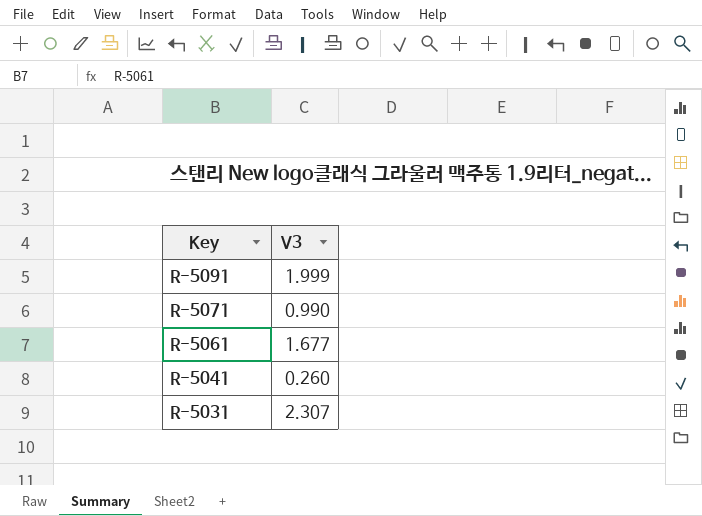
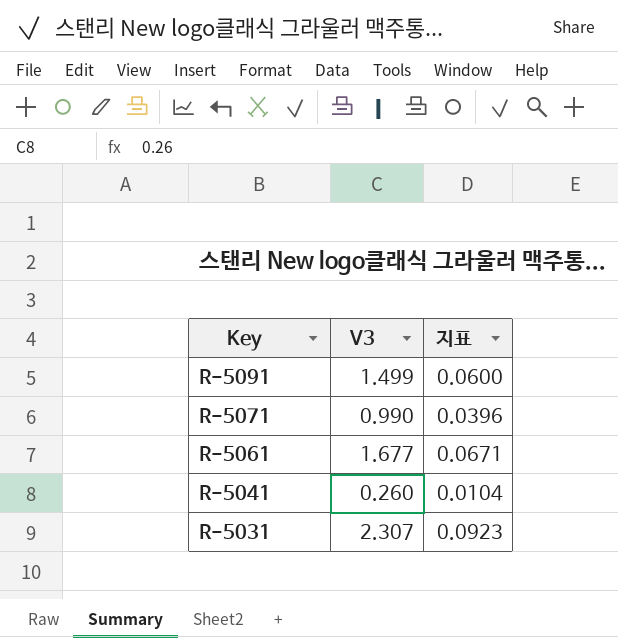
column 지표 | formula: none -> [V3] * 0.04
R-5091 | V3: 1.999 -> 1.499

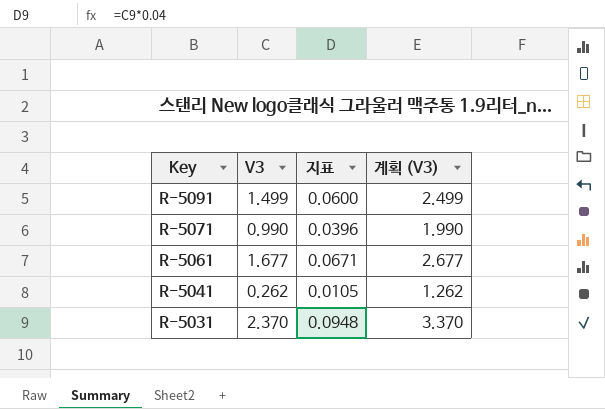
column 계획 (V3) | formula: none -> [V3] + 1
R-5041 | V3: 0.260 -> 0.262
R-5041 | 지표: 0.0104 -> 0.0105
R-5031 | V3: 2.307 -> 2.370
R-5031 | 지표: 0.0923 -> 0.0948

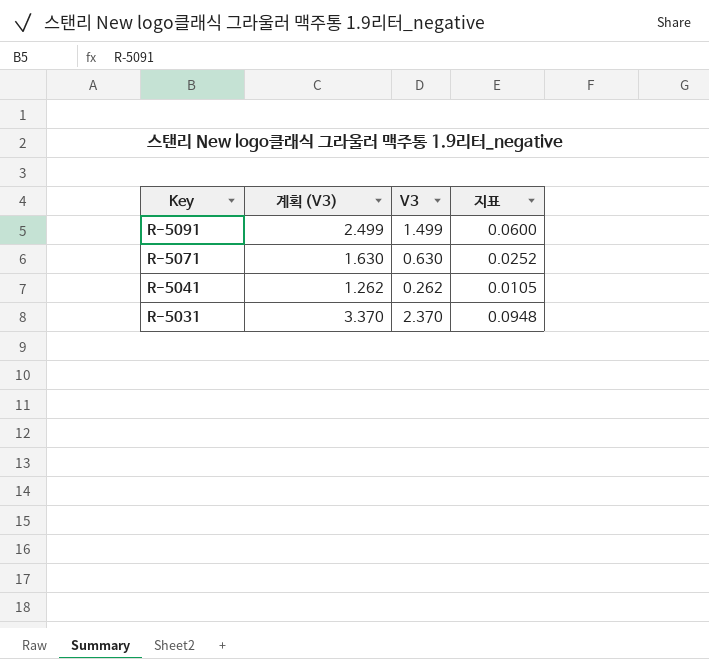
column 계획 (V3) | position: 4 -> 2
row R-5061: 1.677 | 0.0671 | 2.677 -> none
R-5071 | 계획 (V3): 1.990 -> 1.630
R-5071 | V3: 0.990 -> 0.630
R-5071 | 지표: 0.0396 -> 0.0252

